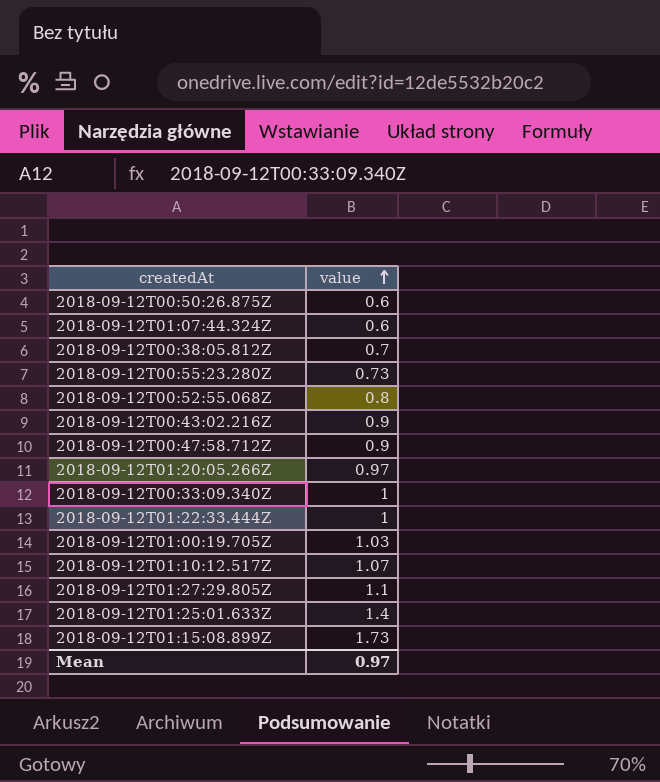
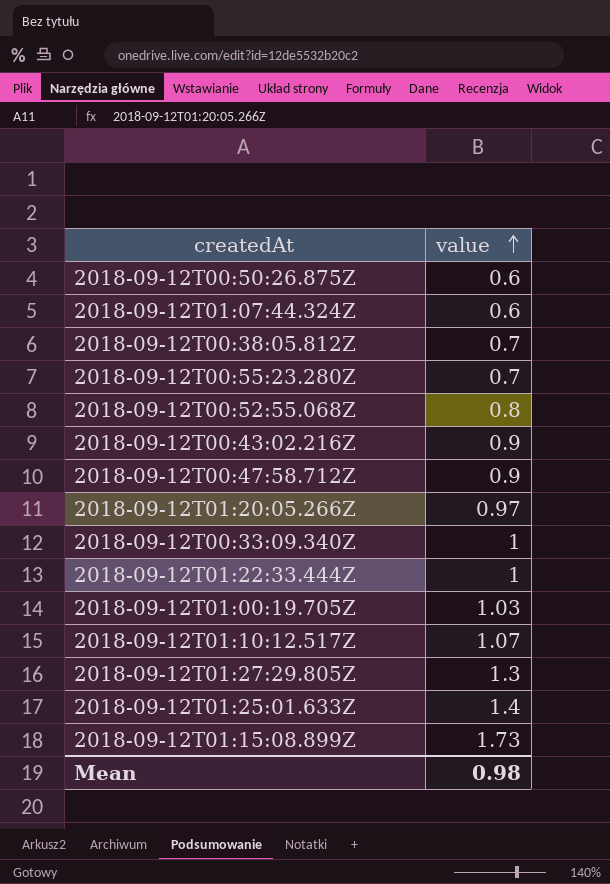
2018-09-12T00:55:23.280Z | value: 0.73 -> 0.7
2018-09-12T01:27:29.805Z | value: 1.1 -> 1.3
Mean | value: 0.97 -> 0.98

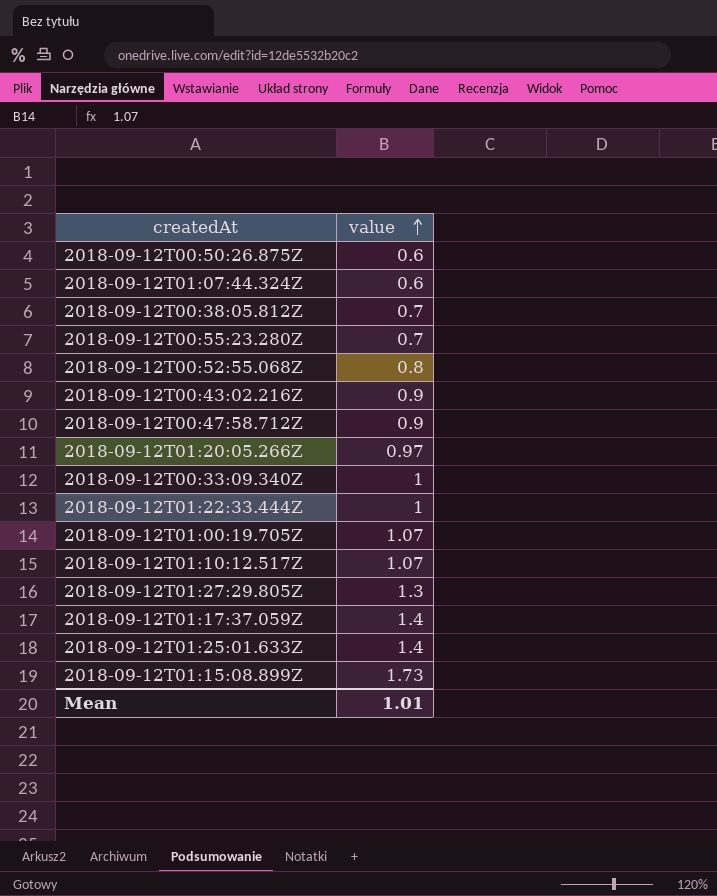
2018-09-12T01:00:19.705Z | value: 1.03 -> 1.07
row 2018-09-12T01:17:37.059Z: none -> 1.4
Mean | value: 0.98 -> 1.01

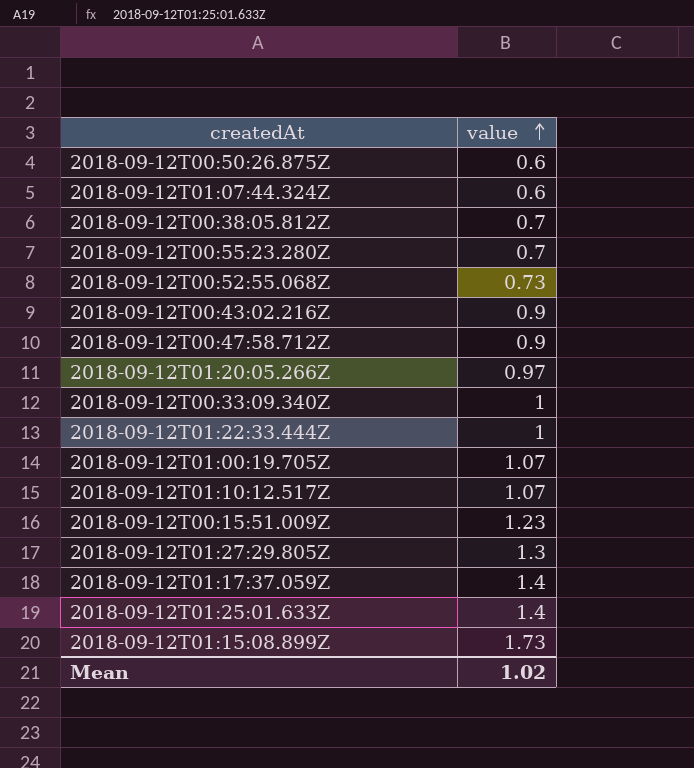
2018-09-12T00:52:55.068Z | value: 0.8 -> 0.73
row 2018-09-12T00:15:51.009Z: none -> 1.23
Mean | value: 1.01 -> 1.02

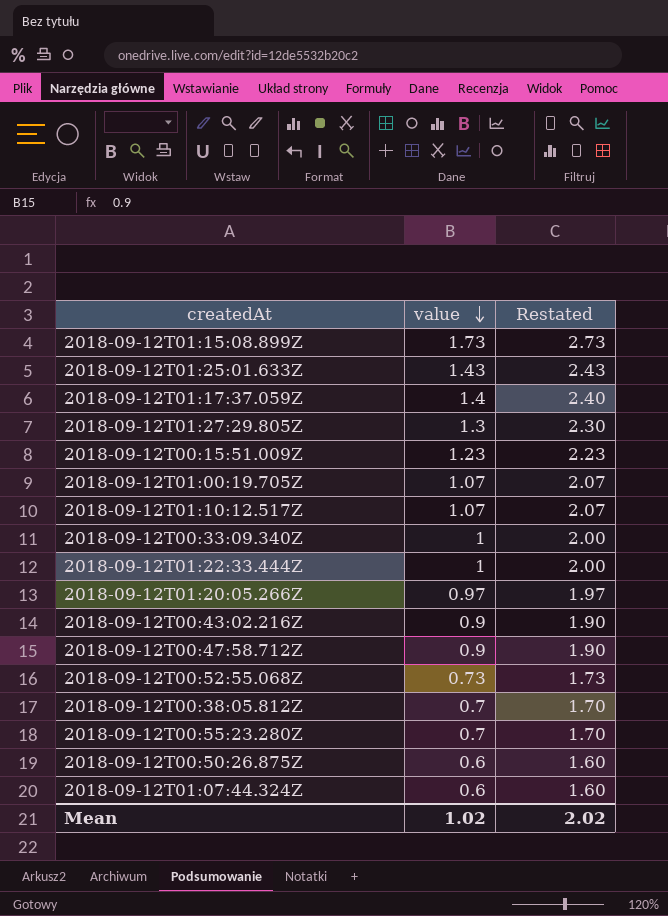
row order: value ascending -> value descending
column Restated | formula: none -> [value] + 1
2018-09-12T01:25:01.633Z | value: 1.4 -> 1.43

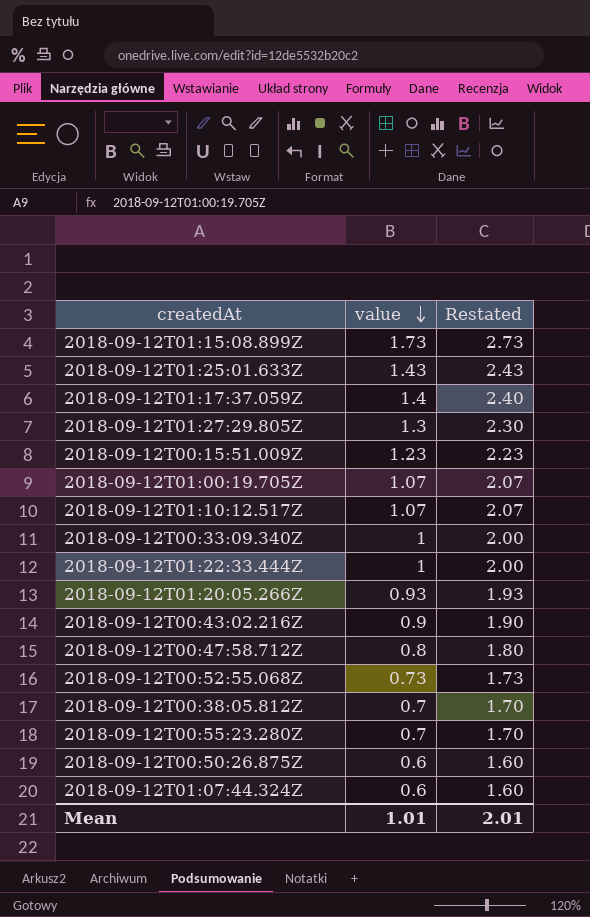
2018-09-12T01:20:05.266Z | value: 0.97 -> 0.93
2018-09-12T01:20:05.266Z | Restated: 1.97 -> 1.93
2018-09-12T00:47:58.712Z | value: 0.9 -> 0.8
2018-09-12T00:47:58.712Z | Restated: 1.90 -> 1.80
Mean | value: 1.02 -> 1.01
Mean | Restated: 2.02 -> 2.01

